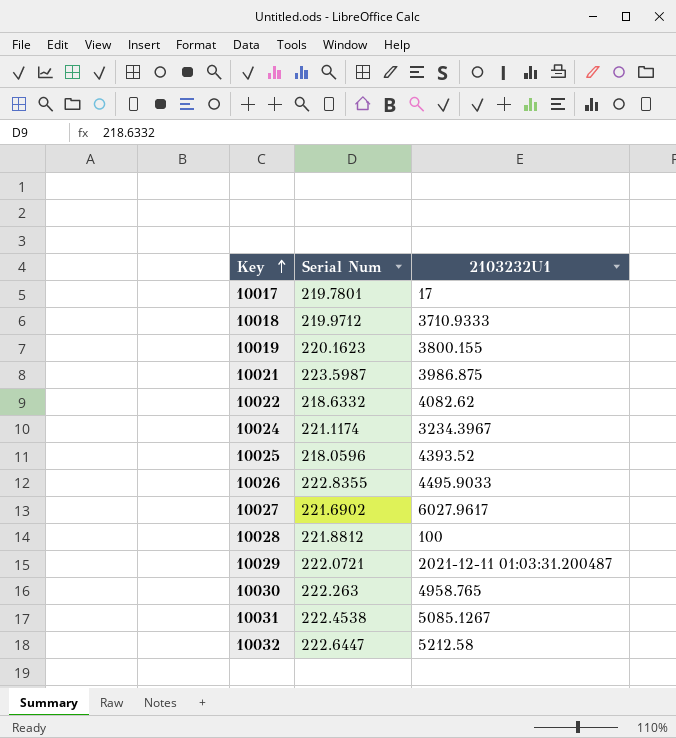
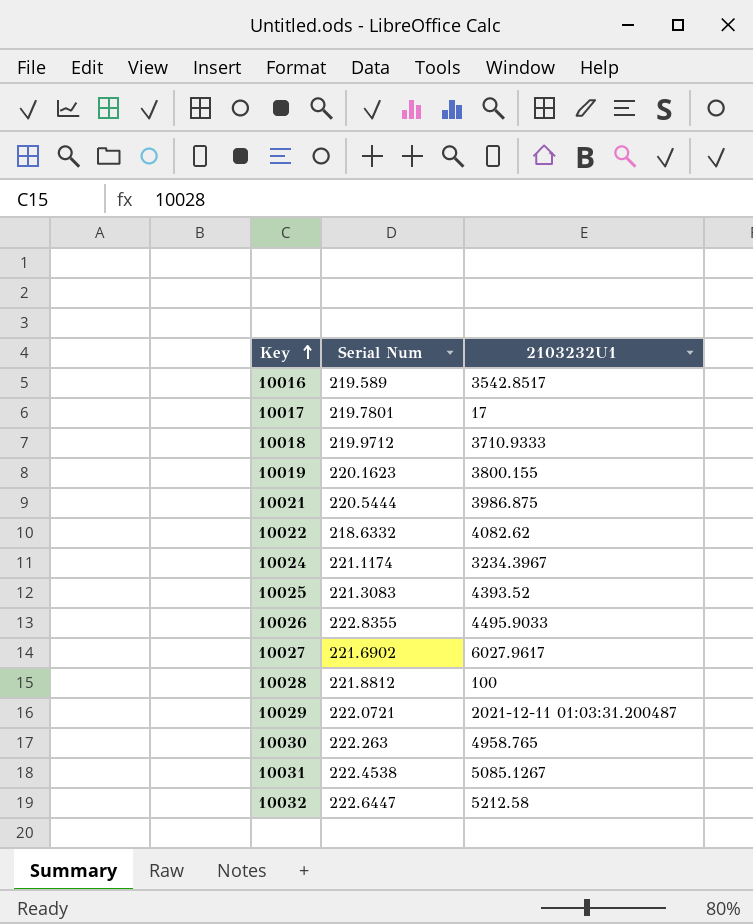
row 10016: none -> 219.589 | 3542.8517
10021 | Serial Num: 223.5987 -> 220.5444
10025 | Serial Num: 218.0596 -> 221.3083

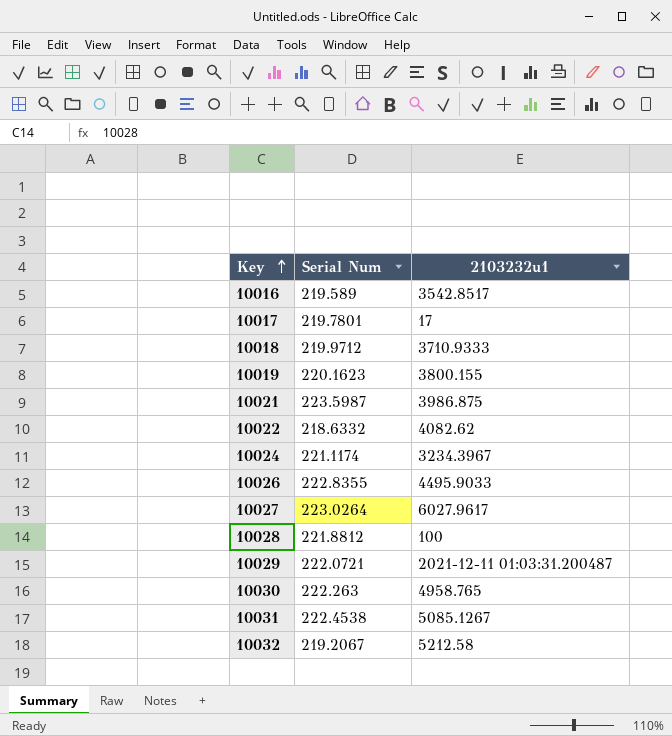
column name: 2103232U1 -> 2103232u1
row 10025: 221.3083 | 4393.52 -> none
10021 | Serial Num: 220.5444 -> 223.5987
10027 | Serial Num: 221.6902 -> 223.0264
10032 | Serial Num: 222.6447 -> 219.2067

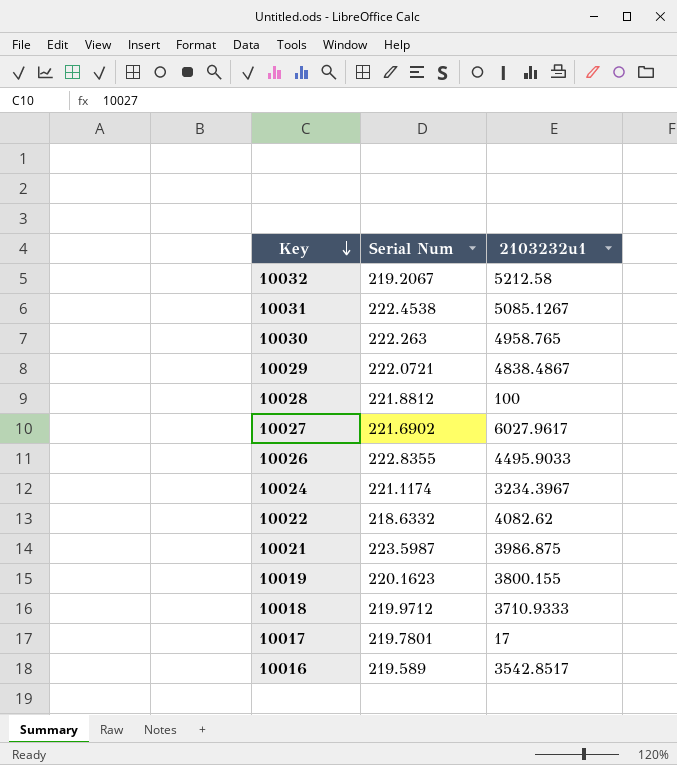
row order: Key ascending -> Key descending
10029 | 2103232u1: 2021-12-11 01:03:31.200487 -> 4838.4867
10027 | Serial Num: 223.0264 -> 221.6902

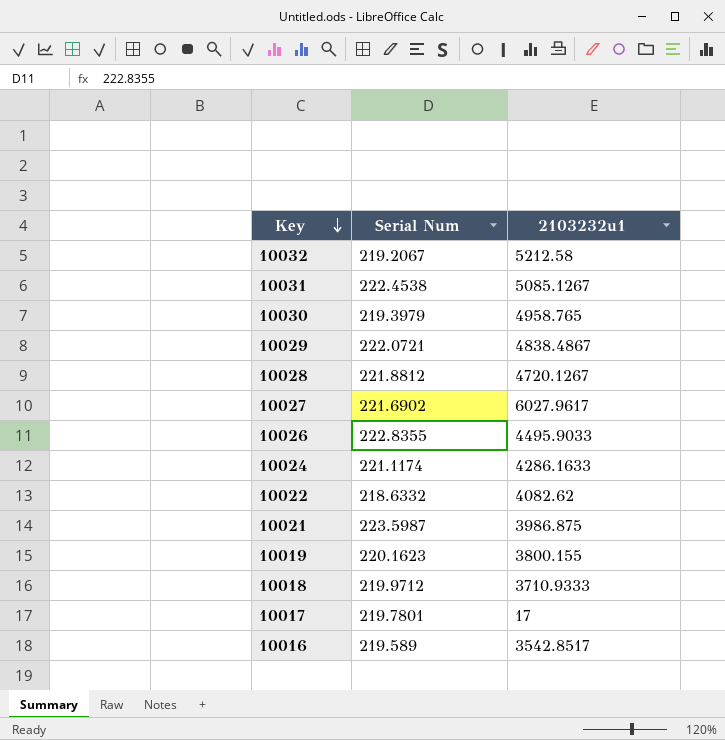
10030 | Serial Num: 222.263 -> 219.3979
10028 | 2103232u1: 100 -> 4720.1267
10024 | 2103232u1: 3234.3967 -> 4286.1633

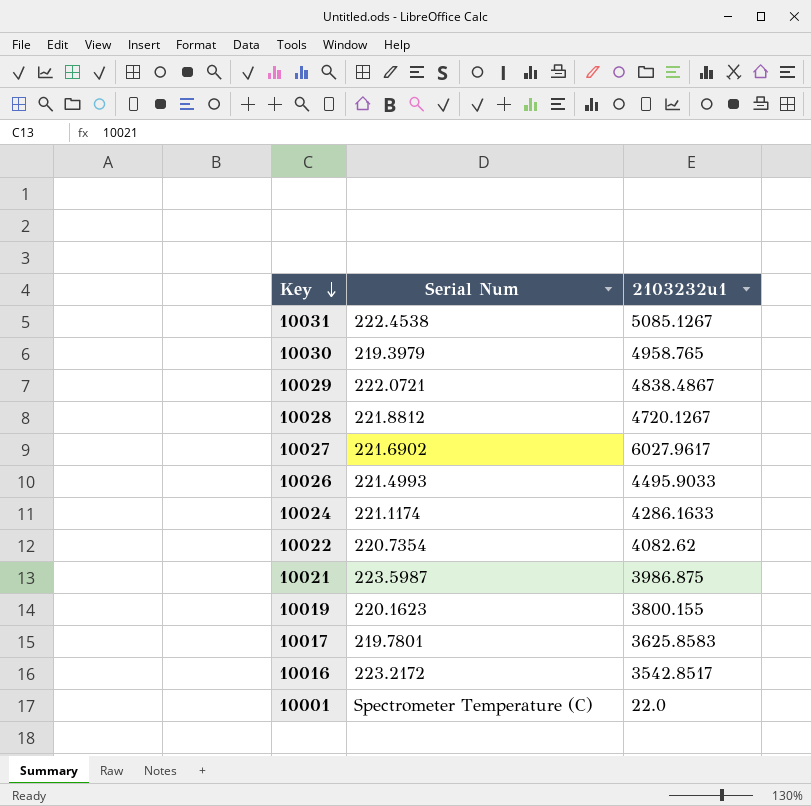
row 10032: 219.2067 | 5212.58 -> none
row 10018: 219.9712 | 3710.9333 -> none
10026 | Serial Num: 222.8355 -> 221.4993
10022 | Serial Num: 218.6332 -> 220.7354
10017 | 2103232u1: 17 -> 3625.8583
10016 | Serial Num: 219.589 -> 223.2172
row 10001: none -> Spectrometer Temperature (C) | 22.0

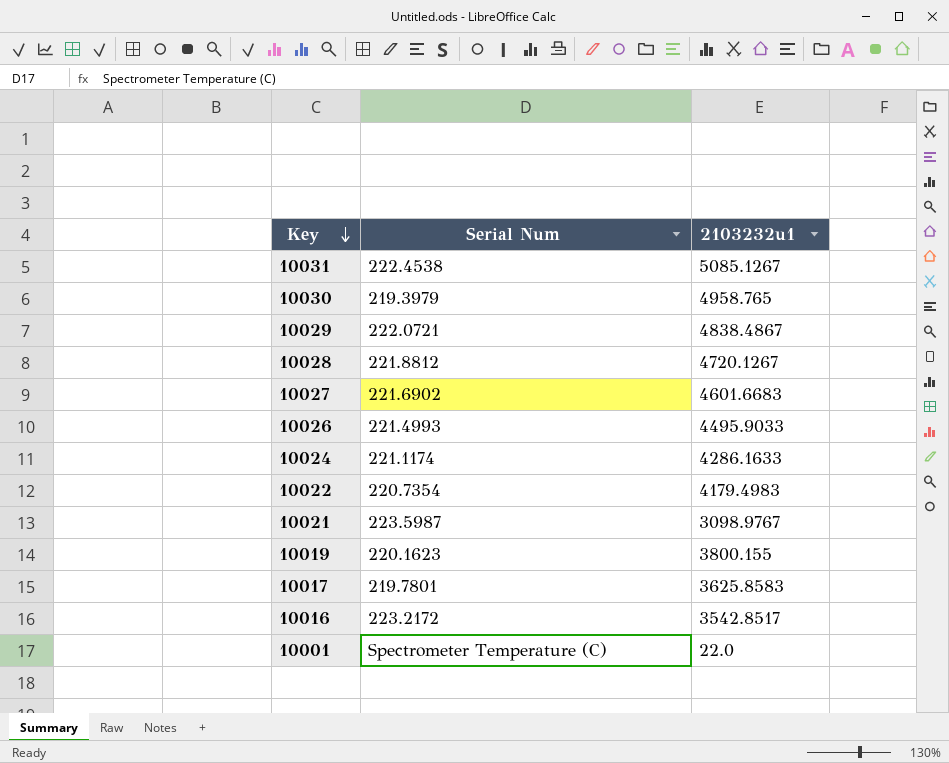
10027 | 2103232u1: 6027.9617 -> 4601.6683
10022 | 2103232u1: 4082.62 -> 4179.4983
10021 | 2103232u1: 3986.875 -> 3098.9767

